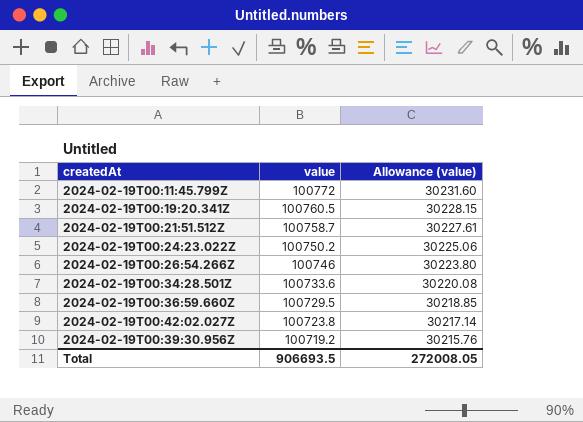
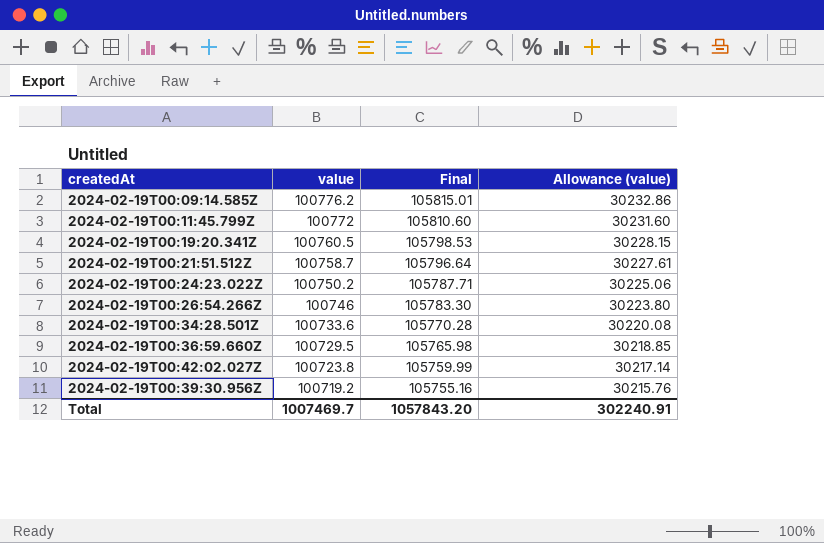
column Final | formula: none -> [value] * 1.05
row 2024-02-19T00:09:14.585Z: none -> 100776.2 | 105815.01 | 30232.86
Total | value: 906693.5 -> 1007469.7
Total | Allowance (value): 272008.05 -> 302240.91

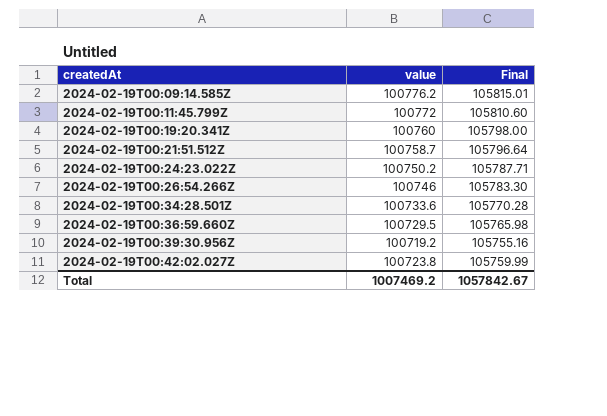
row order: value descending -> createdAt ascending
column Allowance (value) | formula: [value] * 0.3 -> none
2024-02-19T00:19:20.341Z | value: 100760.5 -> 100760
2024-02-19T00:19:20.341Z | Final: 105798.53 -> 105798.00
Total | value: 1007469.7 -> 1007469.2
Total | Final: 1057843.20 -> 1057842.67

